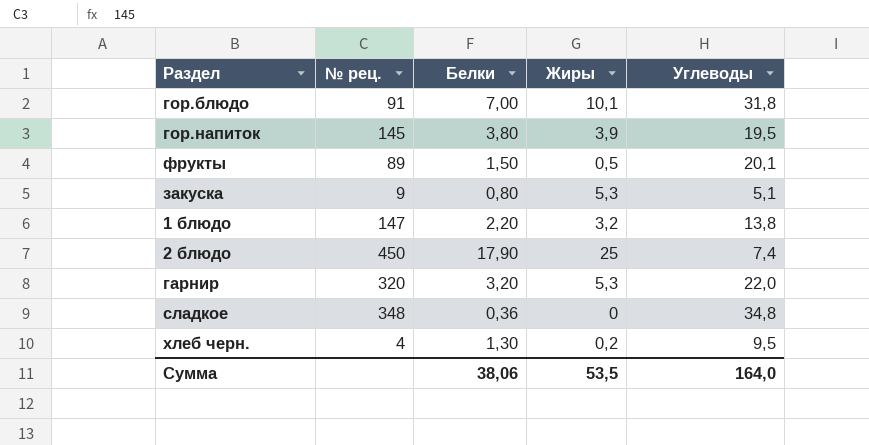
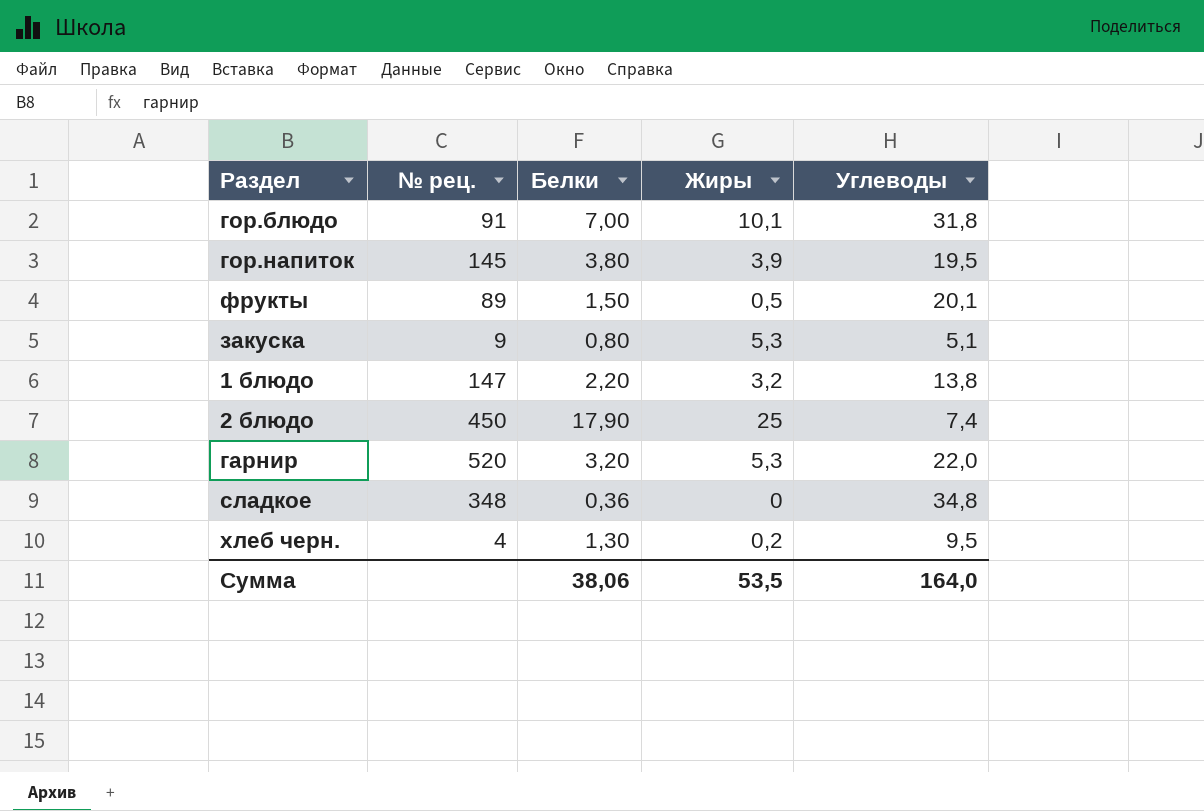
гарнир | № рец.: 320 -> 520

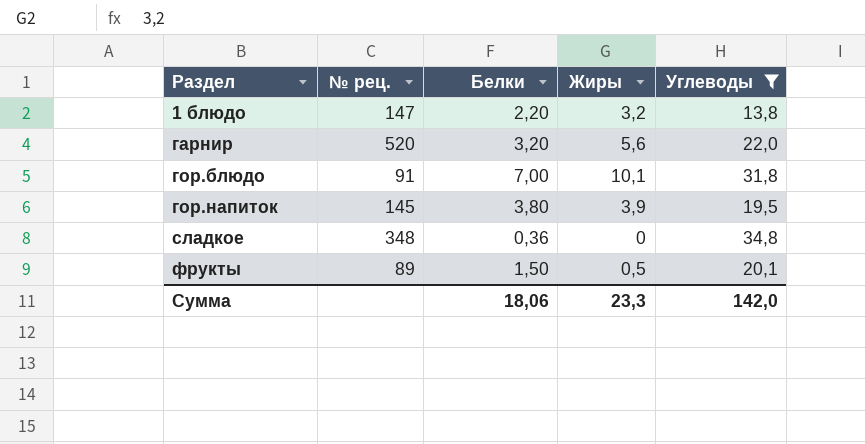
filter: none -> Углеводы >= 13,8
row order: none -> Раздел ascending
гарнир | Жиры: 5,3 -> 5,6
Сумма | Белки: 38,06 -> 18,06
Сумма | Жиры: 53,5 -> 23,3
Сумма | Углеводы: 164,0 -> 142,0

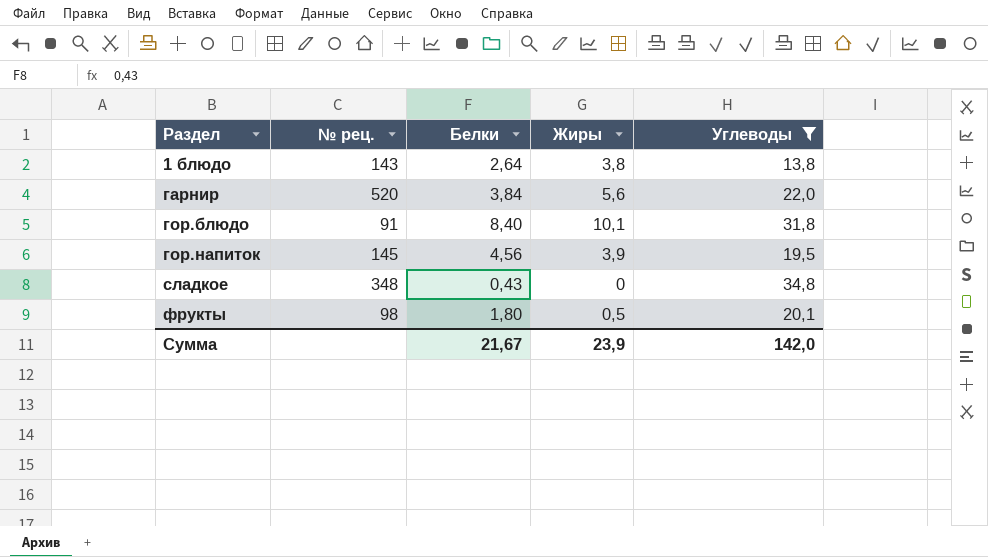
1 блюдо | № рец.: 147 -> 143
1 блюдо | Белки: 2,20 -> 2,64
1 блюдо | Жиры: 3,2 -> 3,8
гарнир | Белки: 3,20 -> 3,84
гор.блюдо | Белки: 7,00 -> 8,40
гор.напиток | Белки: 3,80 -> 4,56
сладкое | Белки: 0,36 -> 0,43
фрукты | № рец.: 89 -> 98
фрукты | Белки: 1,50 -> 1,80
Сумма | Белки: 18,06 -> 21,67
Сумма | Жиры: 23,3 -> 23,9

